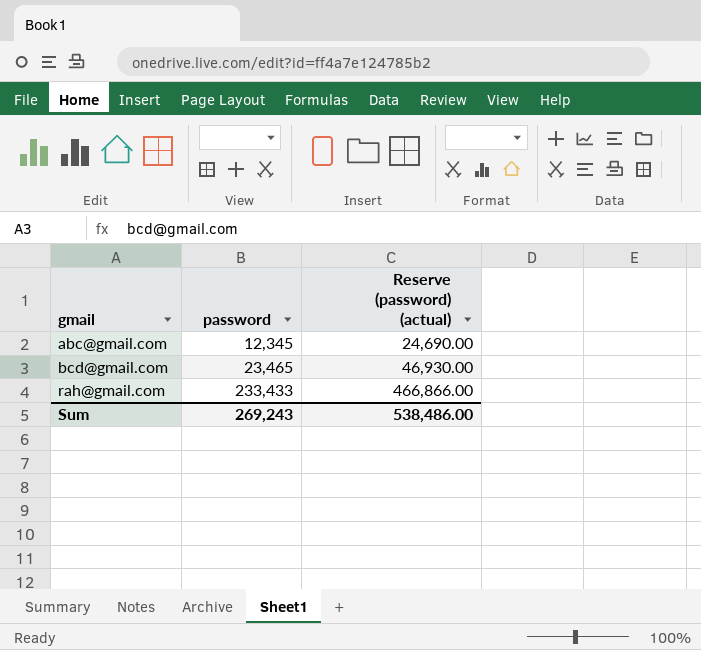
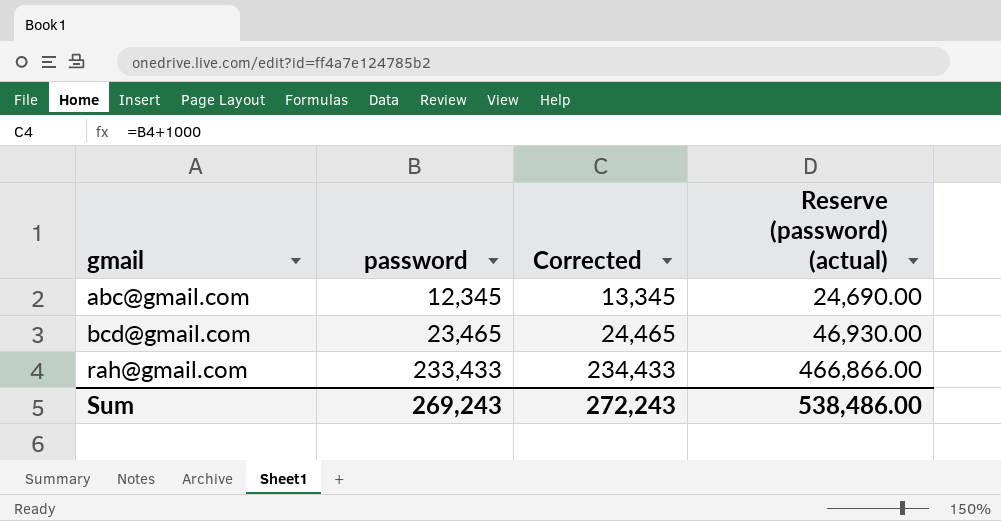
column Corrected | formula: none -> [password] + 1000

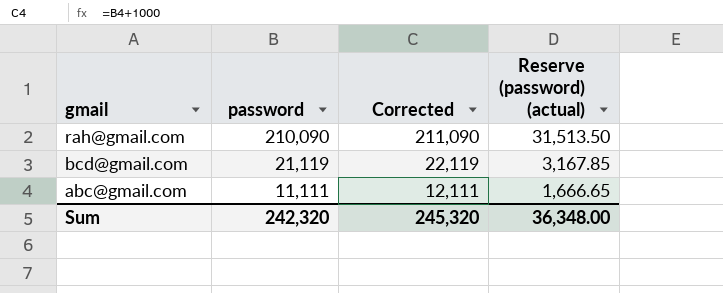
row order: gmail ascending -> gmail descending
column Reserve (password) (actual) | formula: [password] * 2 -> [password] * 0.15
rah@gmail.com | password: 233,433 -> 210,090
rah@gmail.com | Corrected: 234,433 -> 211,090
bcd@gmail.com | password: 23,465 -> 21,119
bcd@gmail.com | Corrected: 24,465 -> 22,119
abc@gmail.com | password: 12,345 -> 11,111
abc@gmail.com | Corrected: 13,345 -> 12,111
Sum | password: 269,243 -> 242,320
Sum | Corrected: 272,243 -> 245,320
Sum | Reserve (password) (actual): 538,486.00 -> 36,348.00

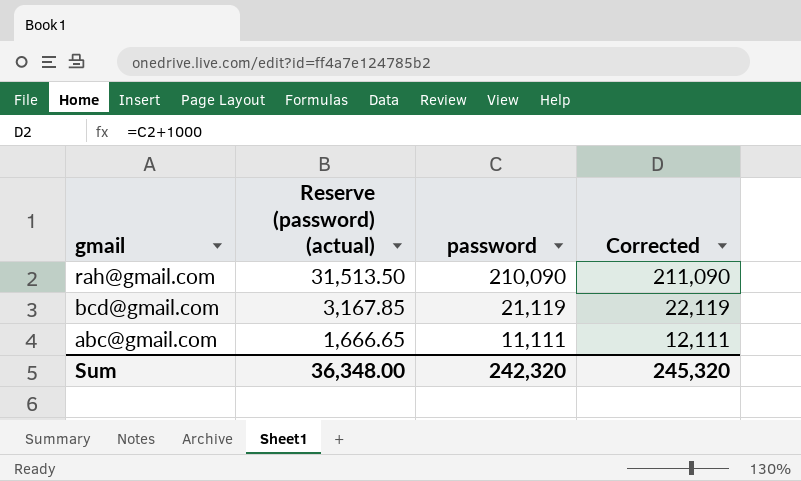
column Reserve (password) (actual) | position: 4 -> 2

